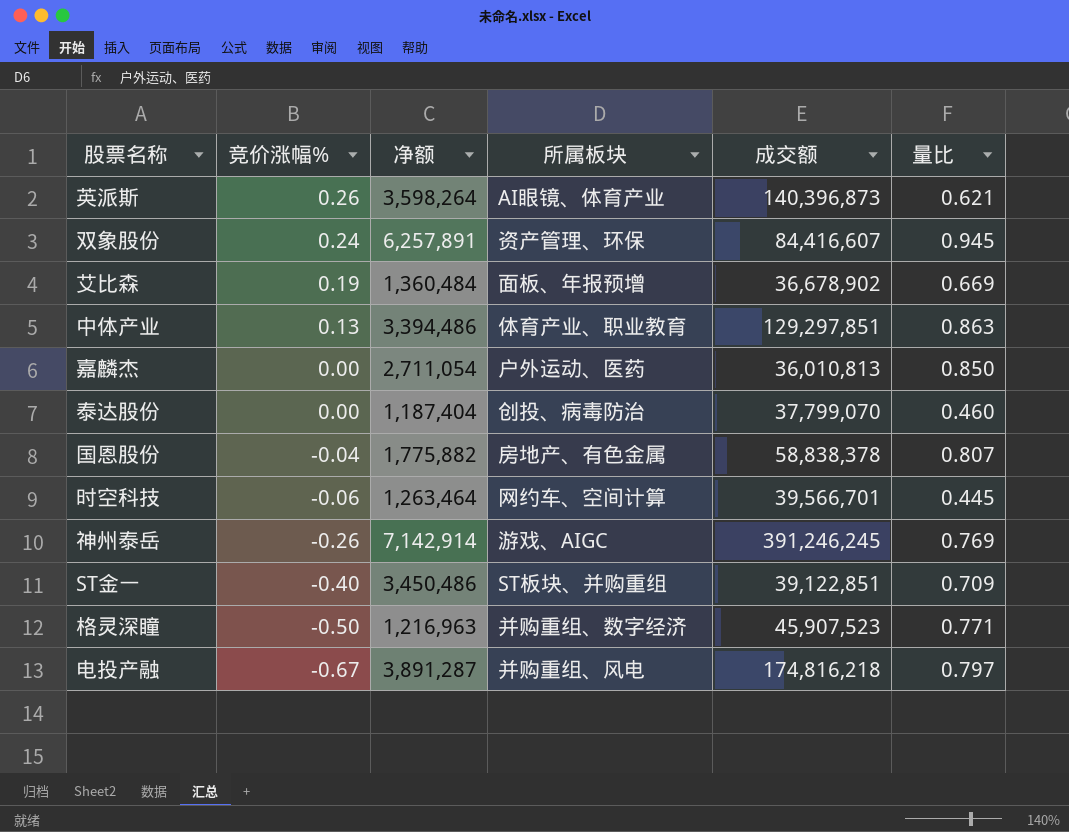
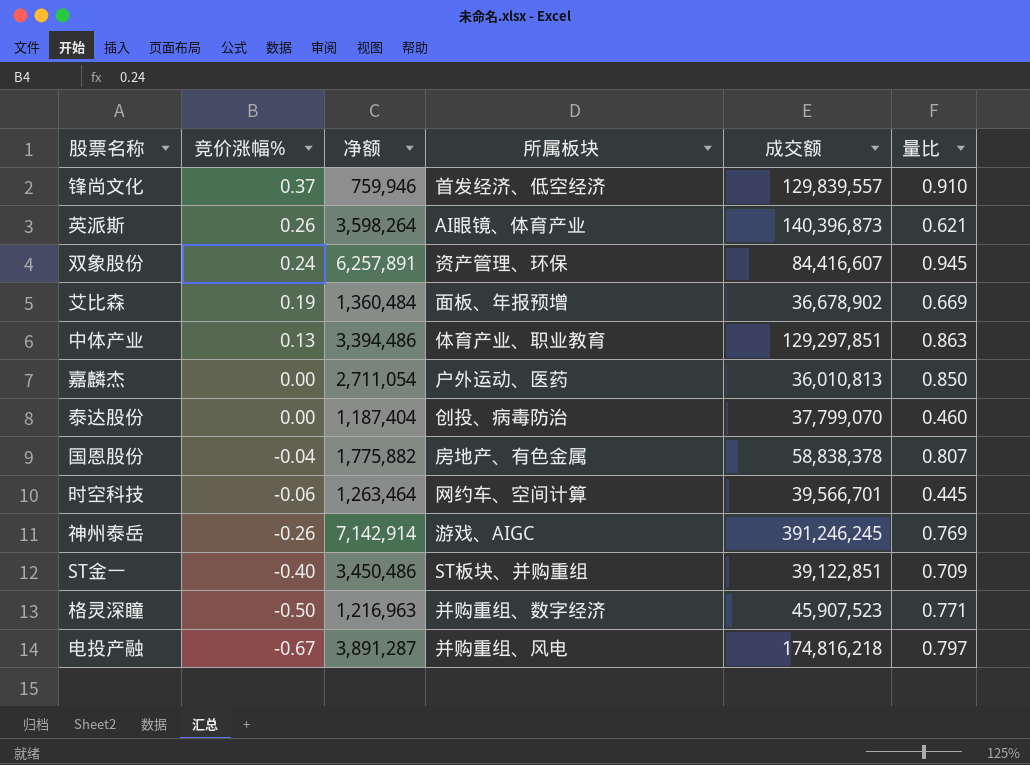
row 锋尚文化: none -> 0.37 | 759,946 | 首发经济、低空经济 | 129,839,557 | 0.910

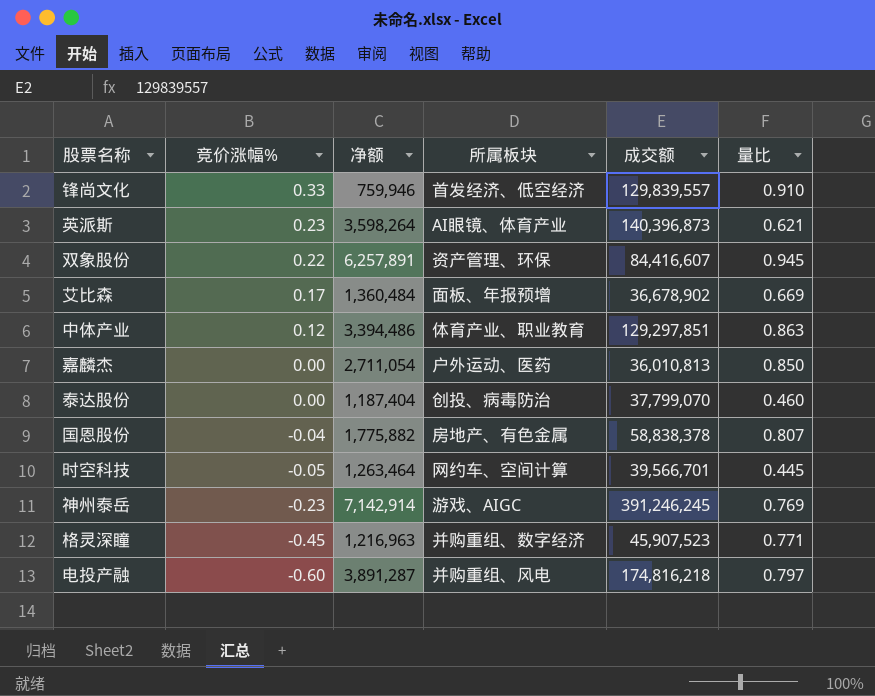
row ST金一: -0.40 | 3,450,486 | ST板块、并购重组 | 39,122,851 | 0.709 -> none
锋尚文化 | 竞价涨幅%: 0.37 -> 0.33
英派斯 | 竞价涨幅%: 0.26 -> 0.23
双象股份 | 竞价涨幅%: 0.24 -> 0.22
艾比森 | 竞价涨幅%: 0.19 -> 0.17
中体产业 | 竞价涨幅%: 0.13 -> 0.12
时空科技 | 竞价涨幅%: -0.06 -> -0.05
神州泰岳 | 竞价涨幅%: -0.26 -> -0.23
格灵深瞳 | 竞价涨幅%: -0.50 -> -0.45
电投产融 | 竞价涨幅%: -0.67 -> -0.60

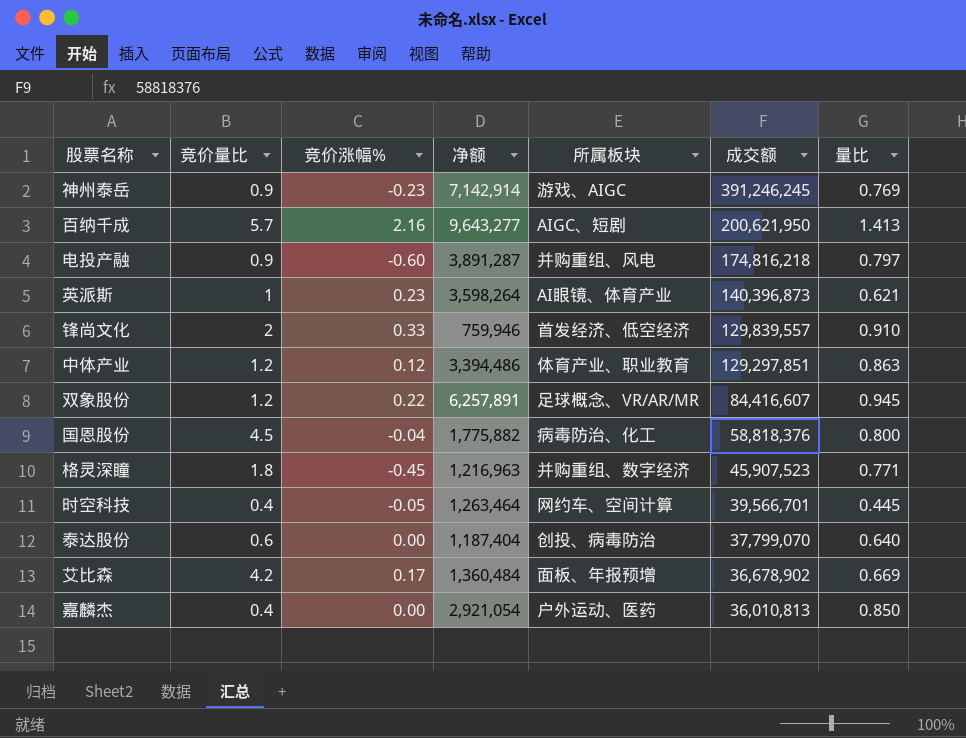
row order: 竞价涨幅% descending -> 成交额 descending
column 竞价量比 | position: none -> 2
row 百纳千成: none -> 5.7 | 2.16 | 9,643,277 | AIGC、短剧 | 200,621,950 | 1.413
双象股份 | 所属板块: 资产管理、环保 -> 足球概念、VR/AR/MR
国恩股份 | 所属板块: 房地产、有色金属 -> 病毒防治、化工
国恩股份 | 成交额: 58,838,378 -> 58,818,376
国恩股份 | 量比: 0.807 -> 0.800
泰达股份 | 量比: 0.460 -> 0.640
嘉麟杰 | 净额: 2,711,054 -> 2,921,054

